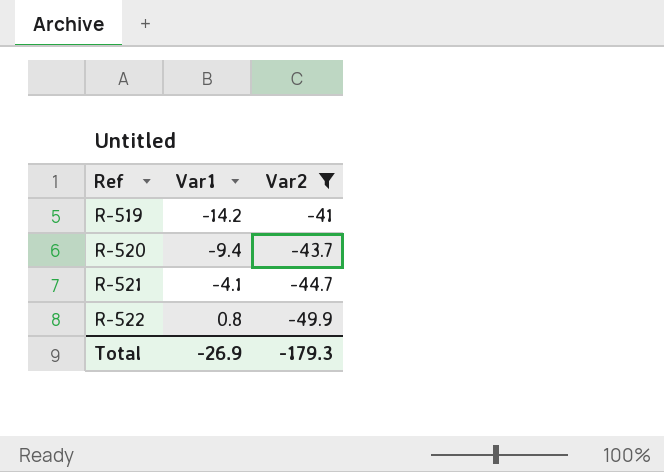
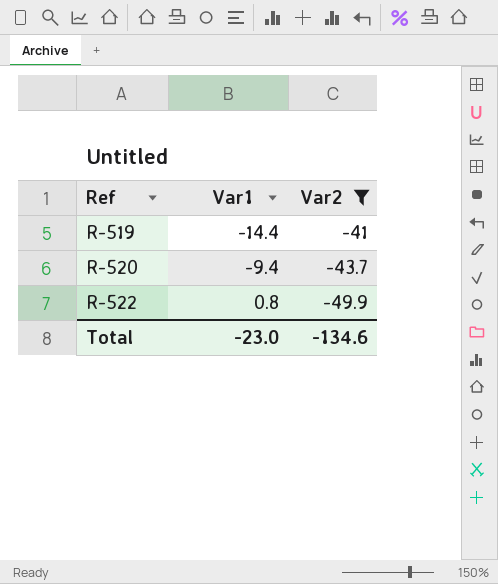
row R-521: -4.1 | -44.7 -> none
R-519 | Var1: -14.2 -> -14.4
Total | Var1: -26.9 -> -23.0
Total | Var2: -179.3 -> -134.6

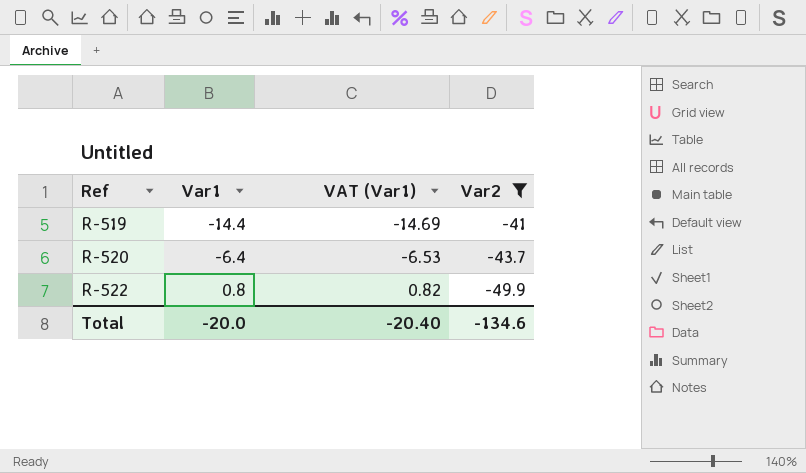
column VAT (Var1) | formula: none -> [Var1] * 1.02
R-520 | Var1: -9.4 -> -6.4
Total | Var1: -23.0 -> -20.0

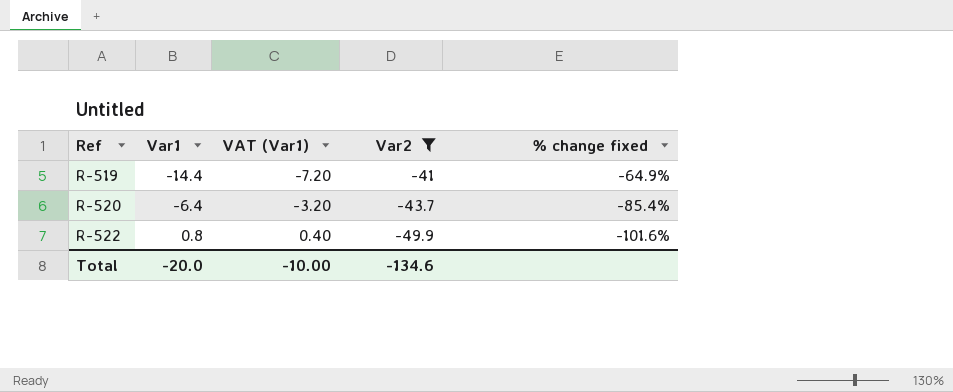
column VAT (Var1) | formula: [Var1] * 1.02 -> [Var1] * 0.5
column % change fixed | formula: none -> ([Var1] - [Var2]) / [Var2]
Total | VAT (Var1): -20.40 -> -10.00

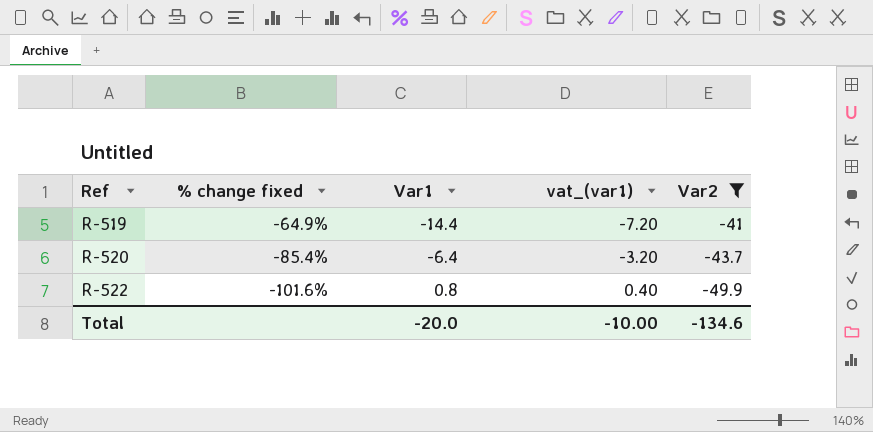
column % change fixed | position: 5 -> 2
column name: VAT (Var1) -> vat_(var1)

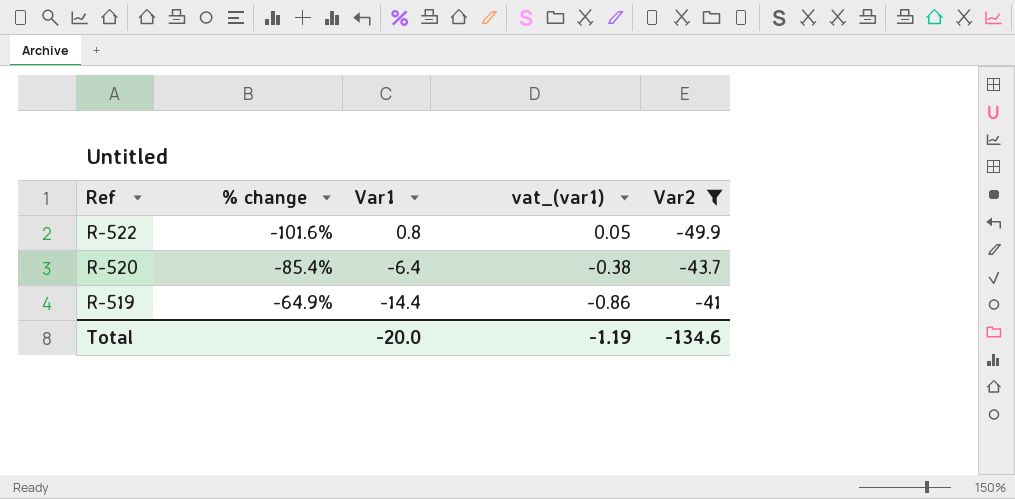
row order: Ref ascending -> Ref descending
column name: % change fixed -> % change
column vat_(var1) | formula: [Var1] * 0.5 -> [Var1] * 0.06
Total | vat_(var1): -10.00 -> -1.19

